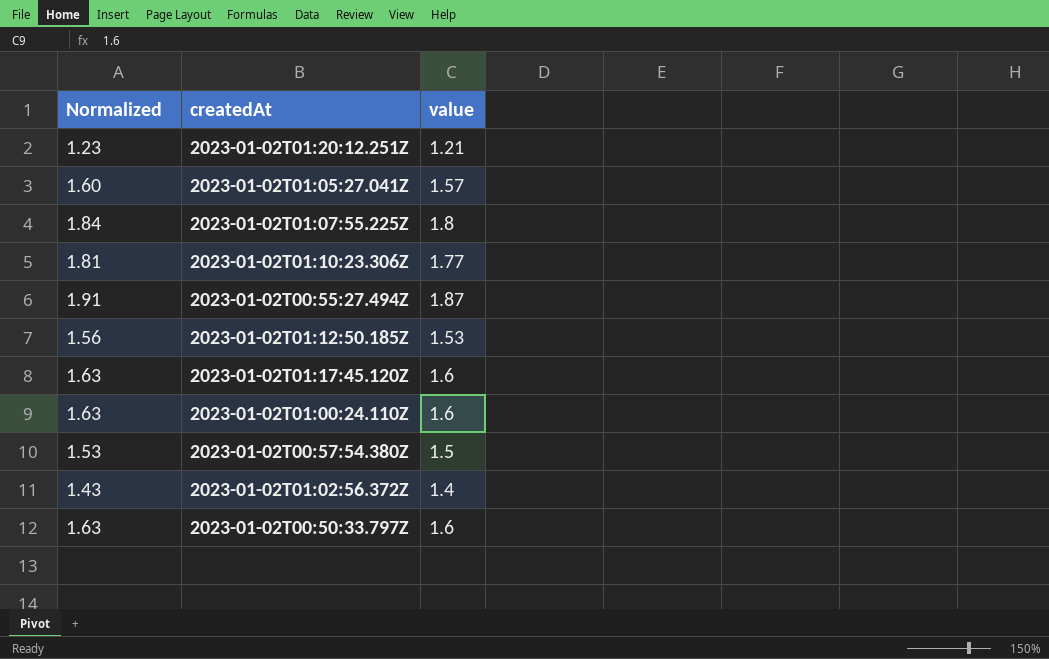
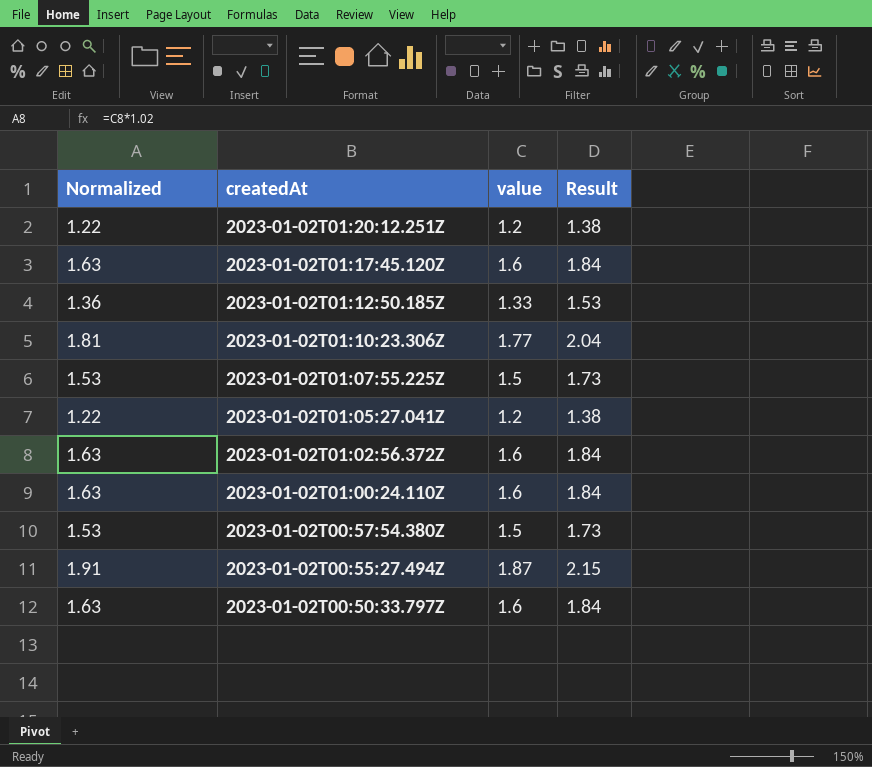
row order: none -> createdAt descending
column Result | formula: none -> [value] * 1.15
2023-01-02T01:20:12.251Z | Normalized: 1.23 -> 1.22
2023-01-02T01:20:12.251Z | value: 1.21 -> 1.2
2023-01-02T01:12:50.185Z | Normalized: 1.56 -> 1.36
2023-01-02T01:12:50.185Z | value: 1.53 -> 1.33
2023-01-02T01:07:55.225Z | Normalized: 1.84 -> 1.53
2023-01-02T01:07:55.225Z | value: 1.8 -> 1.5
2023-01-02T01:05:27.041Z | Normalized: 1.60 -> 1.22
2023-01-02T01:05:27.041Z | value: 1.57 -> 1.2
2023-01-02T01:02:56.372Z | Normalized: 1.43 -> 1.63
2023-01-02T01:02:56.372Z | value: 1.4 -> 1.6

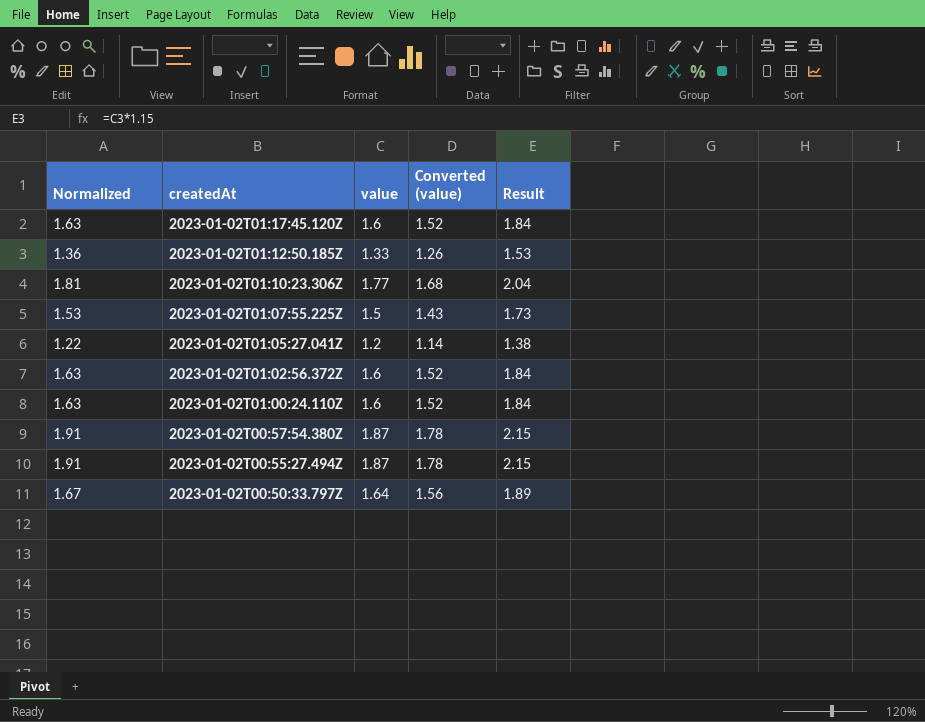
column Converted (value) | formula: none -> [value] * 0.95
row 2023-01-02T01:20:12.251Z: 1.22 | 1.2 | 1.38 -> none
2023-01-02T00:57:54.380Z | Normalized: 1.53 -> 1.91
2023-01-02T00:57:54.380Z | value: 1.5 -> 1.87
2023-01-02T00:57:54.380Z | Result: 1.73 -> 2.15
2023-01-02T00:50:33.797Z | Normalized: 1.63 -> 1.67
2023-01-02T00:50:33.797Z | value: 1.6 -> 1.64
2023-01-02T00:50:33.797Z | Result: 1.84 -> 1.89

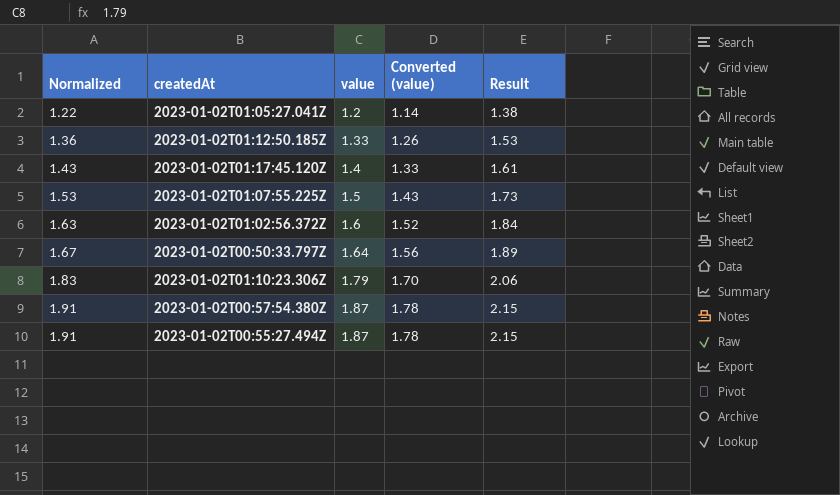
row order: createdAt descending -> Normalized ascending
row 2023-01-02T01:00:24.110Z: 1.63 | 1.6 | 1.52 | 1.84 -> none
2023-01-02T01:17:45.120Z | Normalized: 1.63 -> 1.43
2023-01-02T01:17:45.120Z | value: 1.6 -> 1.4
2023-01-02T01:17:45.120Z | Converted (value): 1.52 -> 1.33
2023-01-02T01:17:45.120Z | Result: 1.84 -> 1.61
2023-01-02T01:10:23.306Z | Normalized: 1.81 -> 1.83
2023-01-02T01:10:23.306Z | value: 1.77 -> 1.79
2023-01-02T01:10:23.306Z | Converted (value): 1.68 -> 1.70
2023-01-02T01:10:23.306Z | Result: 2.04 -> 2.06

